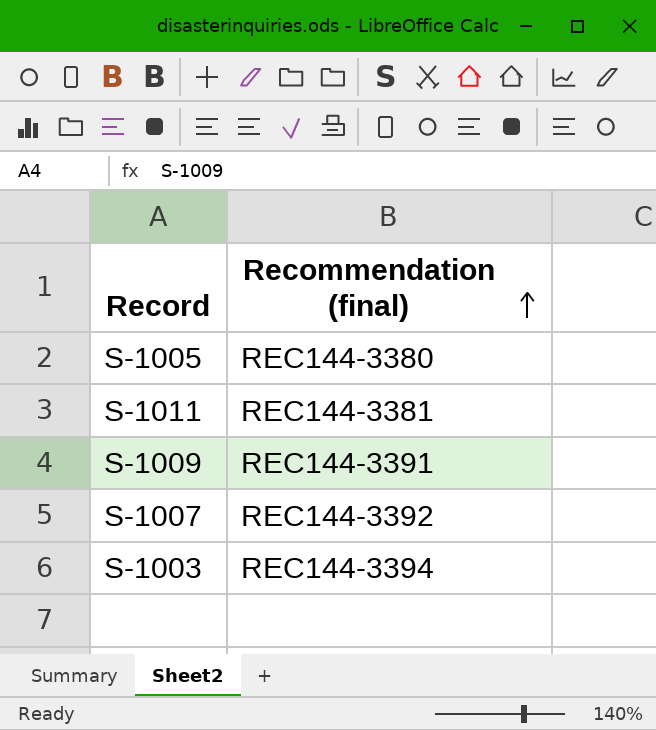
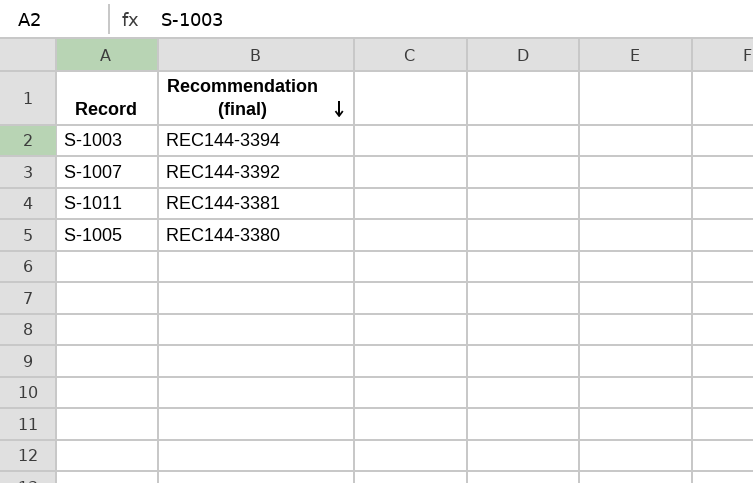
row order: Recommendation (final) ascending -> Recommendation (final) descending
row S-1009: REC144-3391 -> none

